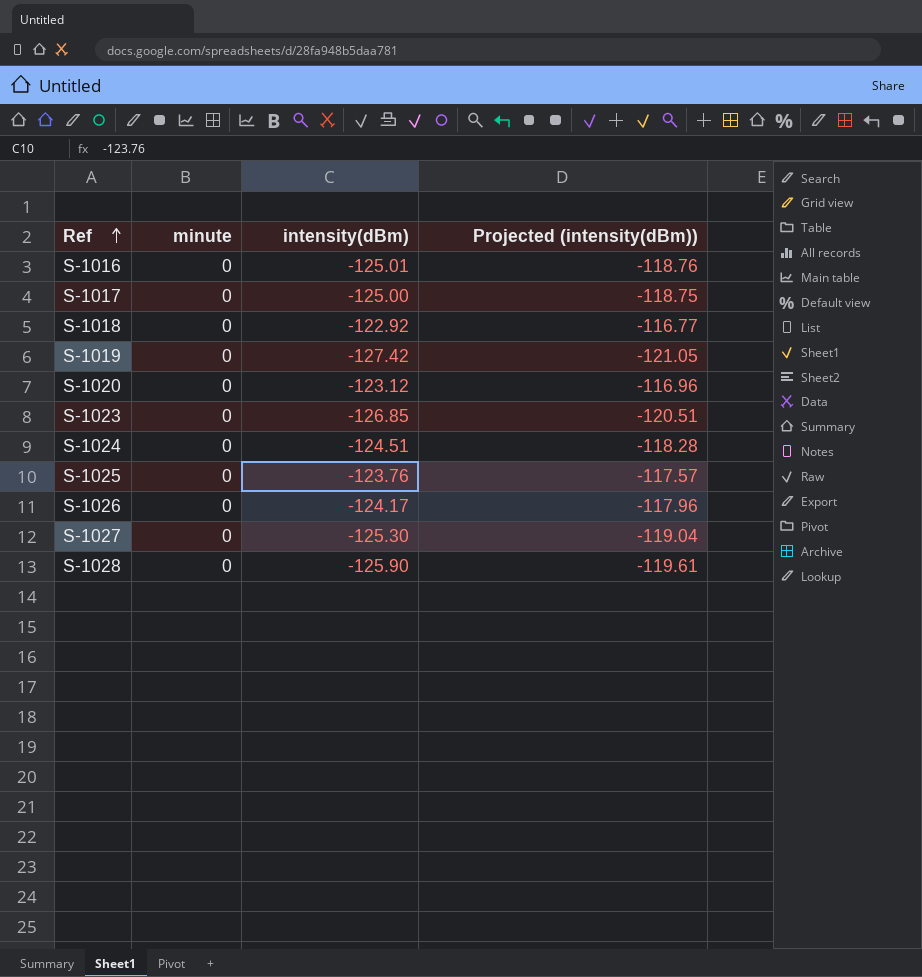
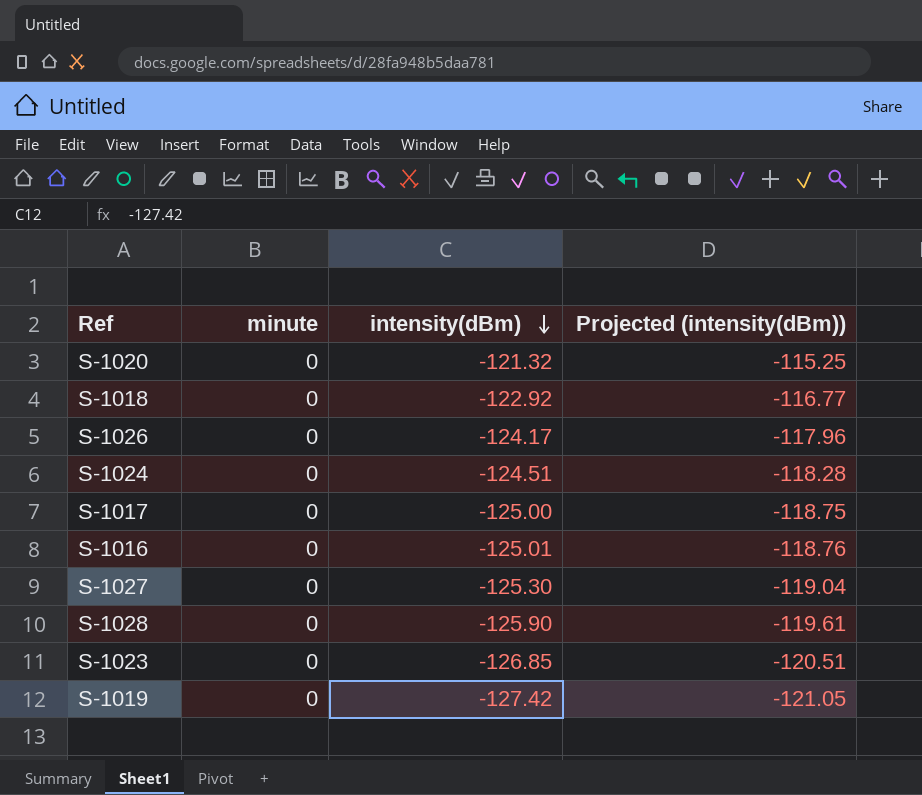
row order: Ref ascending -> intensity(dBm) descending
row S-1025: 0 | -123.76 | -117.57 -> none
S-1020 | intensity(dBm): -123.12 -> -121.32
S-1020 | Projected (intensity(dBm)): -116.96 -> -115.25

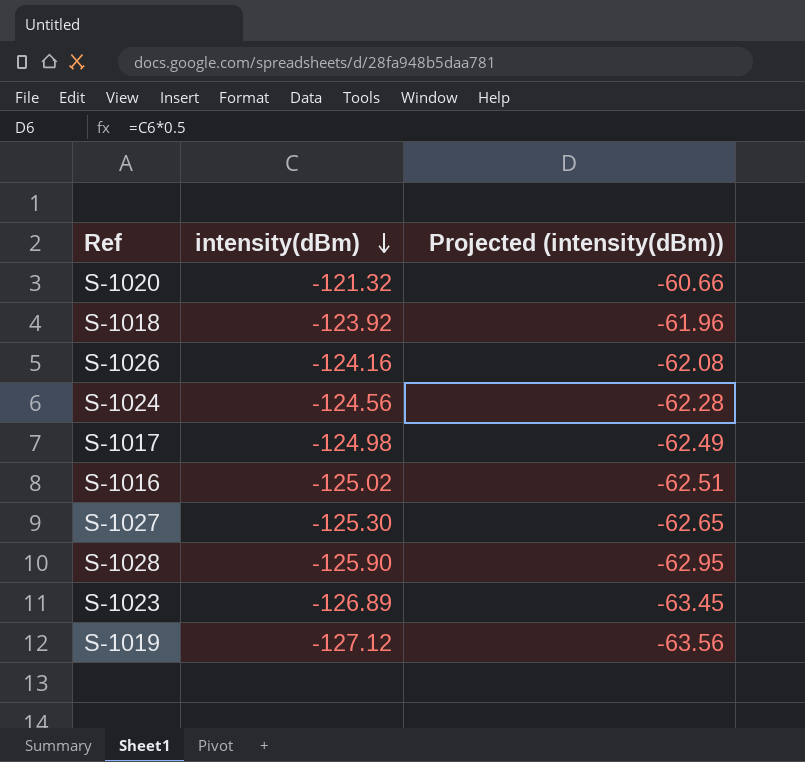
column minute | position: 2 -> none
column Projected (intensity(dBm)) | formula: [intensity(dBm)] * 0.95 -> [intensity(dBm)] * 0.5
S-1018 | intensity(dBm): -122.92 -> -123.92
S-1026 | intensity(dBm): -124.17 -> -124.16
S-1024 | intensity(dBm): -124.51 -> -124.56
S-1017 | intensity(dBm): -125.00 -> -124.98
S-1016 | intensity(dBm): -125.01 -> -125.02
S-1023 | intensity(dBm): -126.85 -> -126.89
S-1019 | intensity(dBm): -127.42 -> -127.12

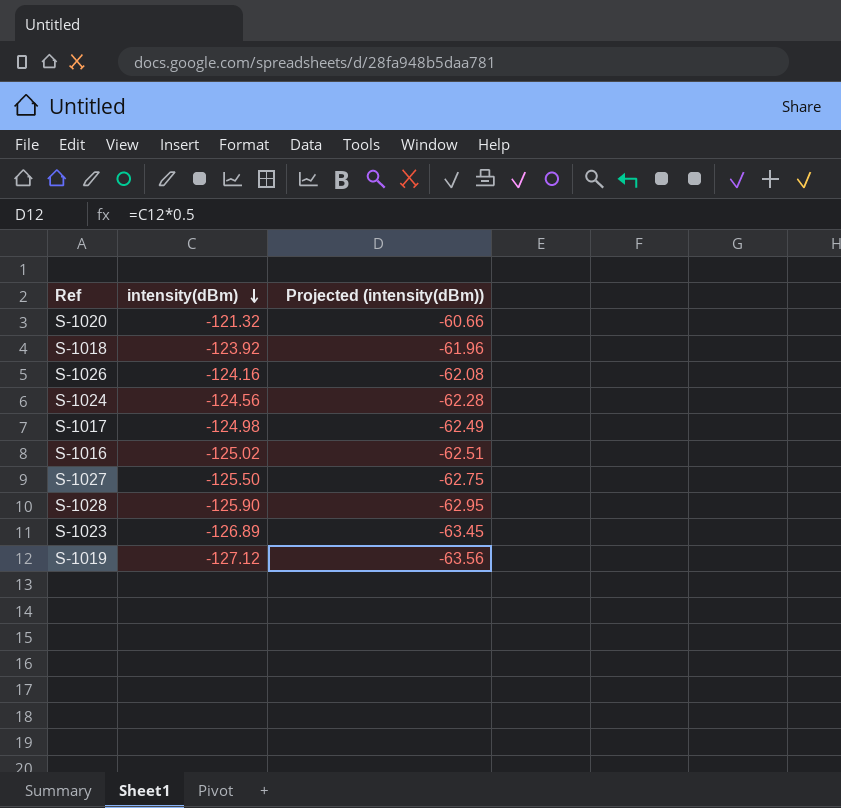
S-1027 | intensity(dBm): -125.30 -> -125.50
S-1027 | Projected (intensity(dBm)): -62.65 -> -62.75

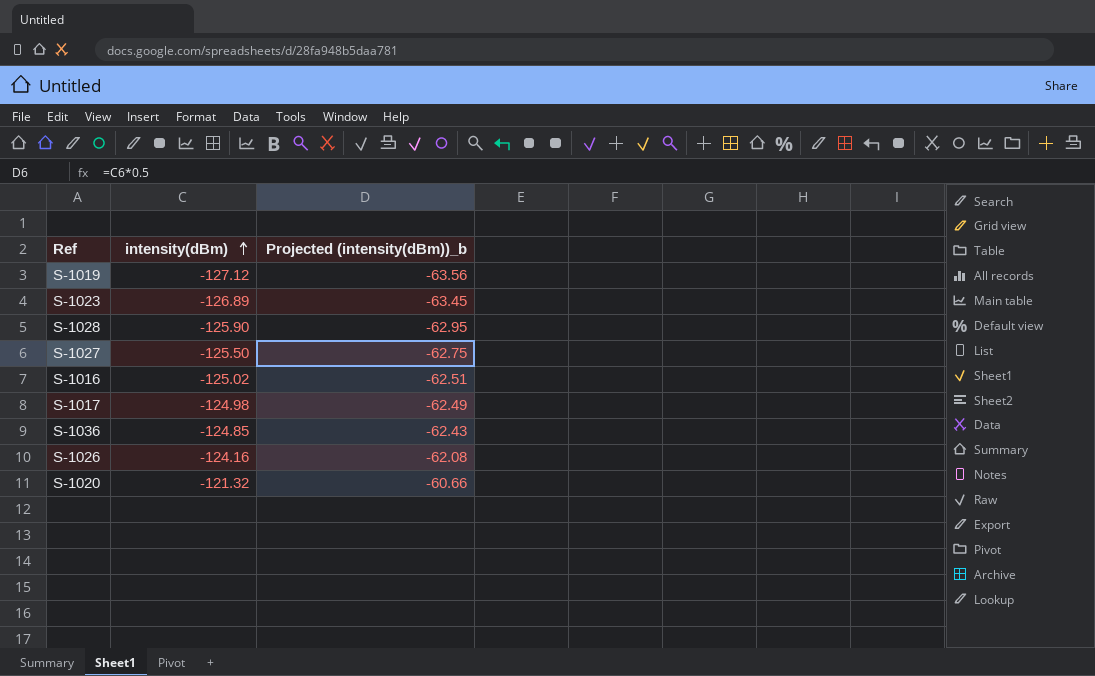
row order: intensity(dBm) descending -> intensity(dBm) ascending
column name: Projected (intensity(dBm)) -> Projected (intensity(dBm))_b
row S-1018: -123.92 | -61.96 -> none
row S-1024: -124.56 | -62.28 -> none
row S-1036: none -> -124.85 | -62.43

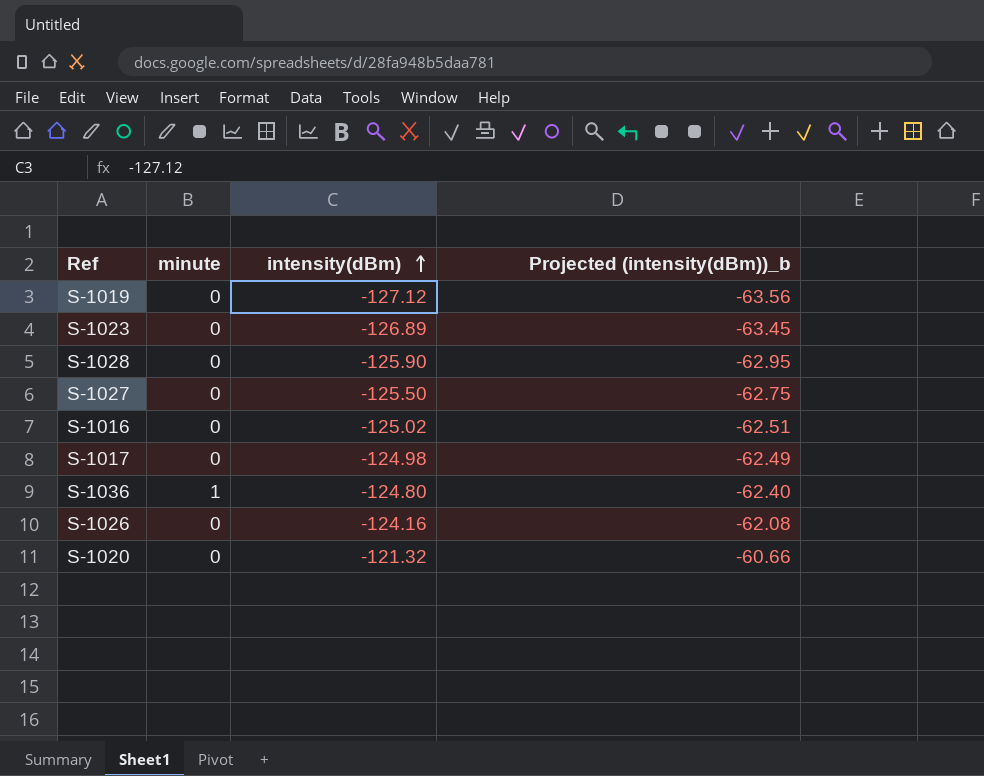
column minute | position: none -> 2
S-1036 | intensity(dBm): -124.85 -> -124.80
S-1036 | Projected (intensity(dBm))_b: -62.43 -> -62.40

